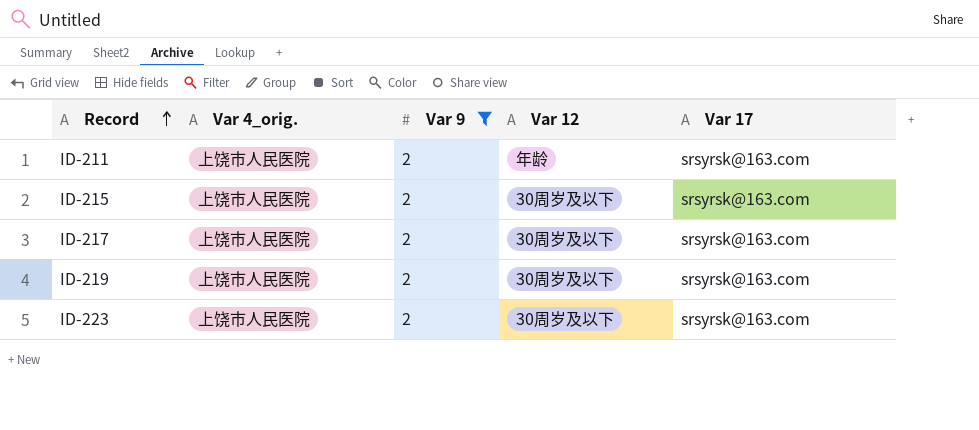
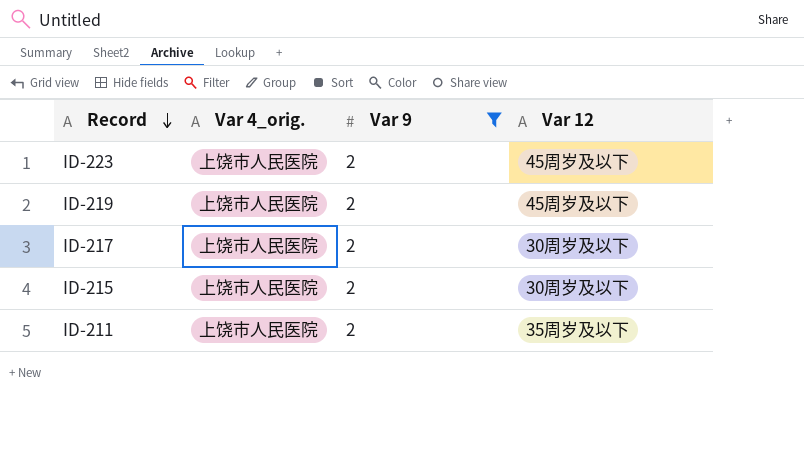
row order: Record ascending -> Record descending
column Var 17 | position: 5 -> none
ID-223 | Var 12: 30周岁及以下 -> 45周岁及以下
ID-219 | Var 12: 30周岁及以下 -> 45周岁及以下
ID-211 | Var 12: 年龄 -> 35周岁及以下

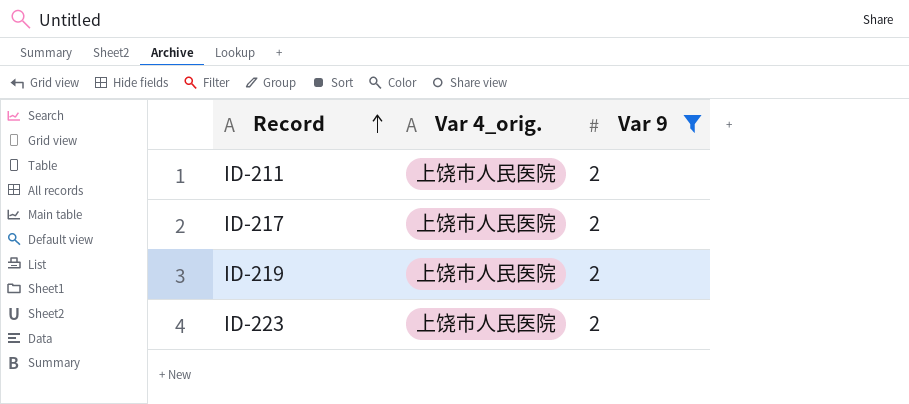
row order: Record descending -> Record ascending
column Var 12 | position: 4 -> none
row ID-215: 上饶市人民医院 | 2 | 30周岁及以下 -> none

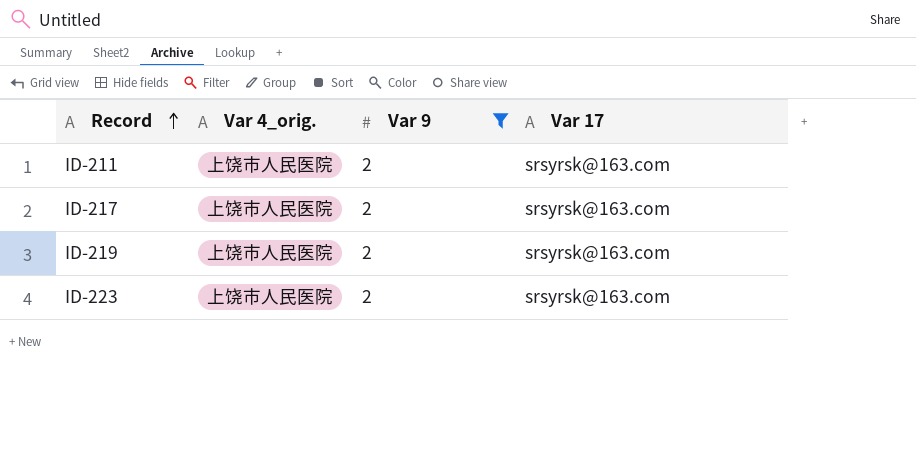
column Var 17 | position: none -> 4

